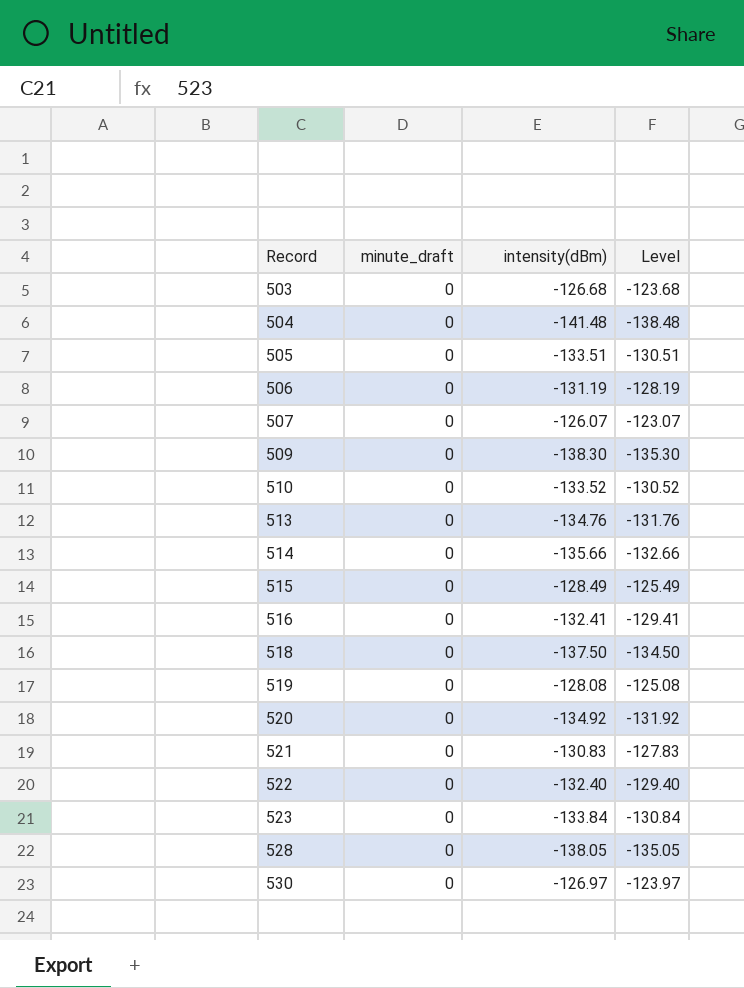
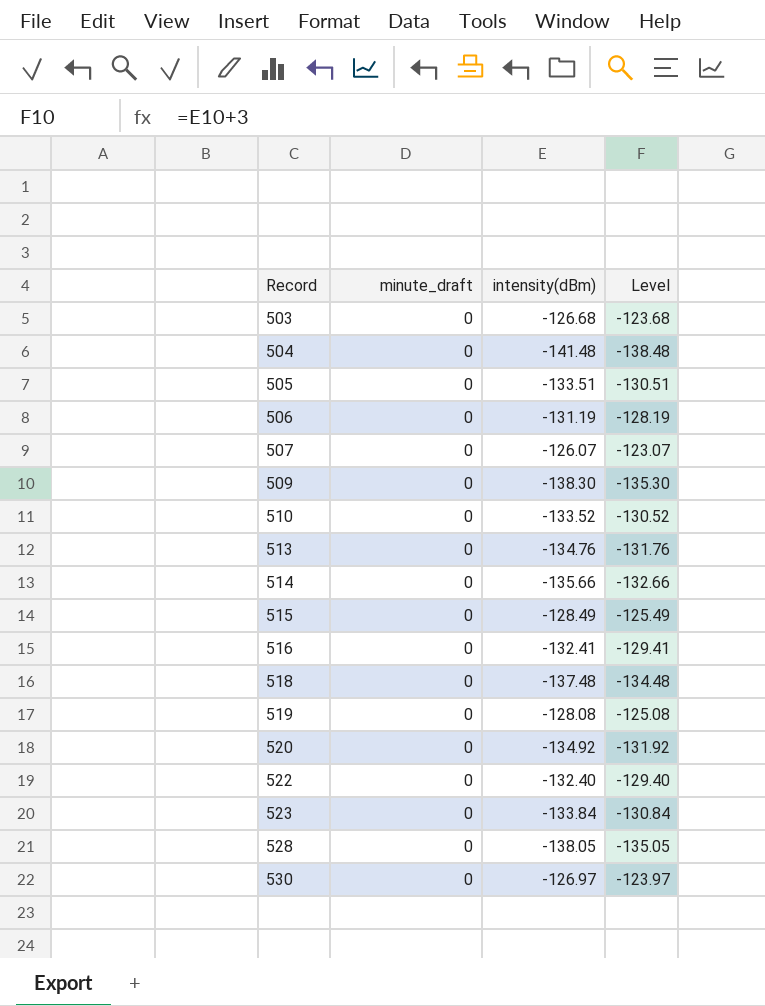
row 521: 0 | -130.83 | -127.83 -> none
518 | intensity(dBm): -137.50 -> -137.48
518 | Level: -134.50 -> -134.48

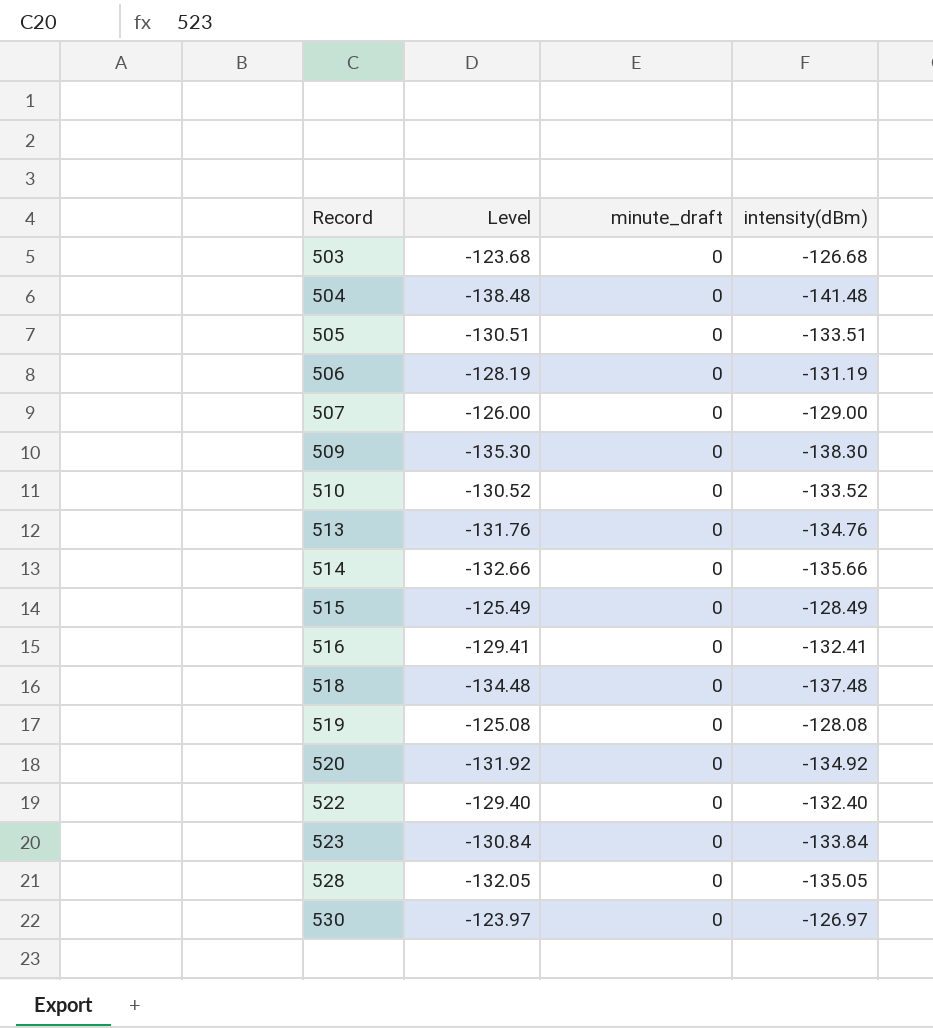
column Level | position: 4 -> 2
507 | Level: -123.07 -> -126.00
507 | intensity(dBm): -126.07 -> -129.00
528 | Level: -135.05 -> -132.05
528 | intensity(dBm): -138.05 -> -135.05

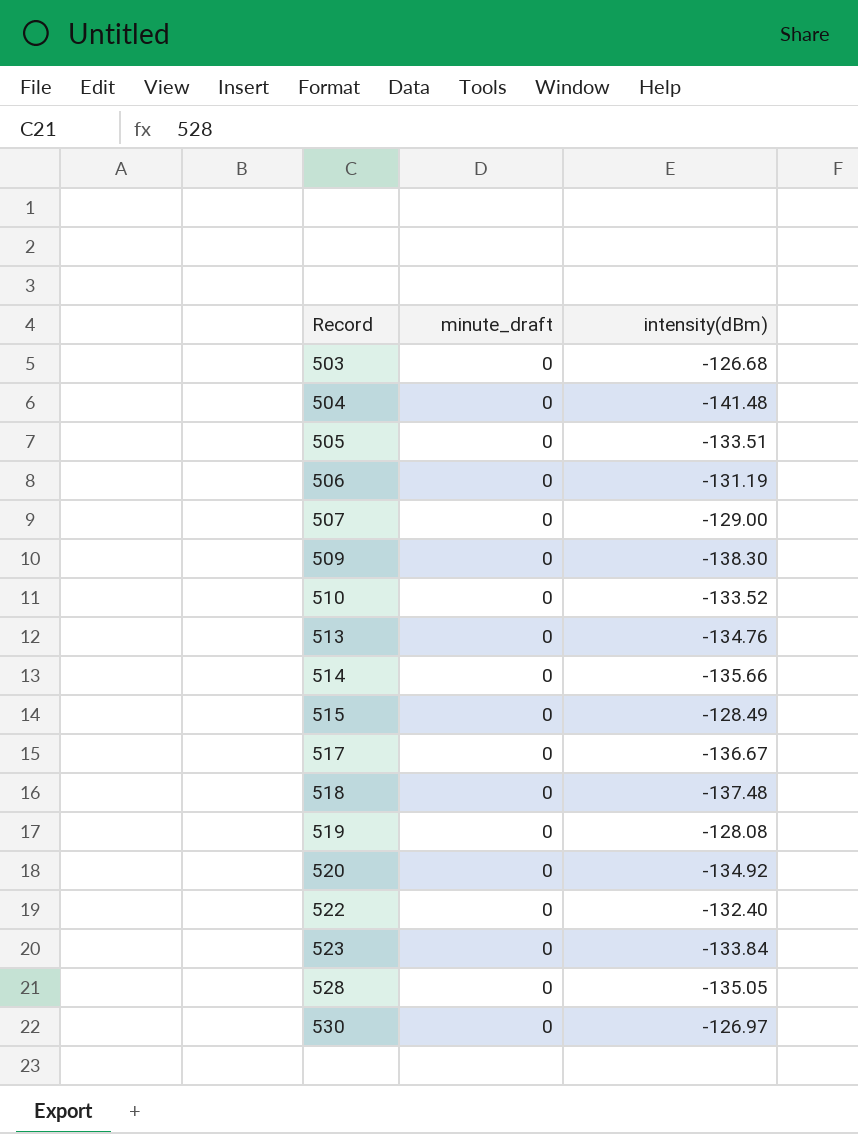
column Level | formula: [intensity(dBm)] + 3 -> none
row 516: -129.41 | 0 | -132.41 -> none
row 517: none -> 0 | -136.67

